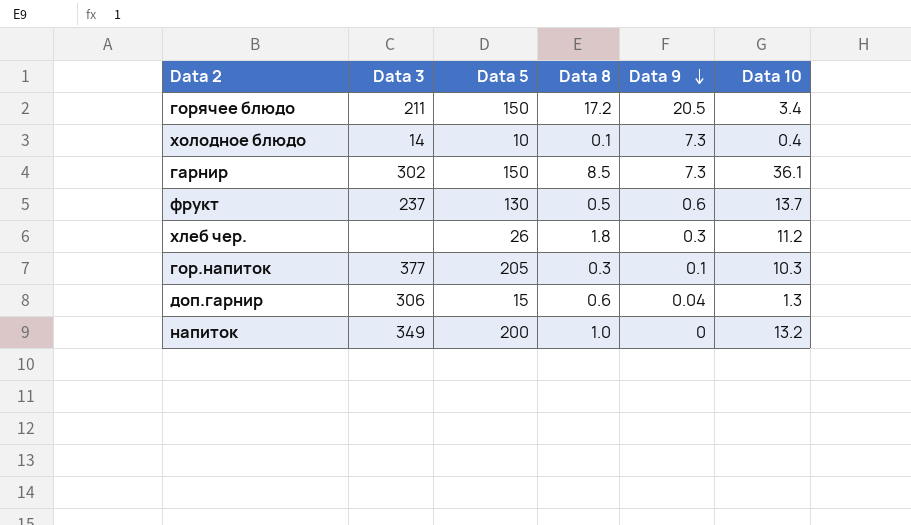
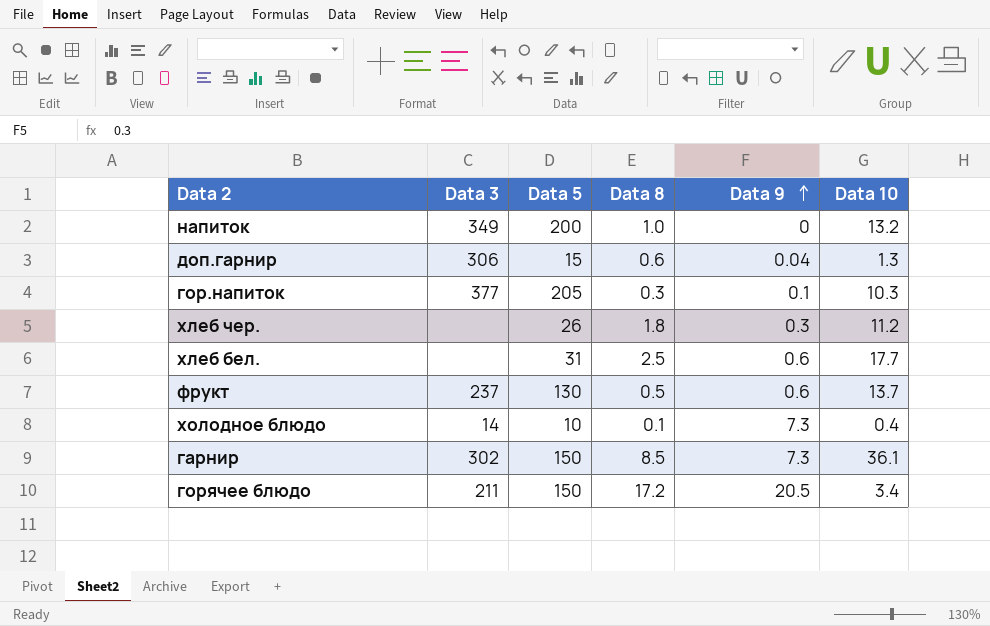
row order: Data 9 descending -> Data 9 ascending
row хлеб бел.: none -> none | 31 | 2.5 | 0.6 | 17.7

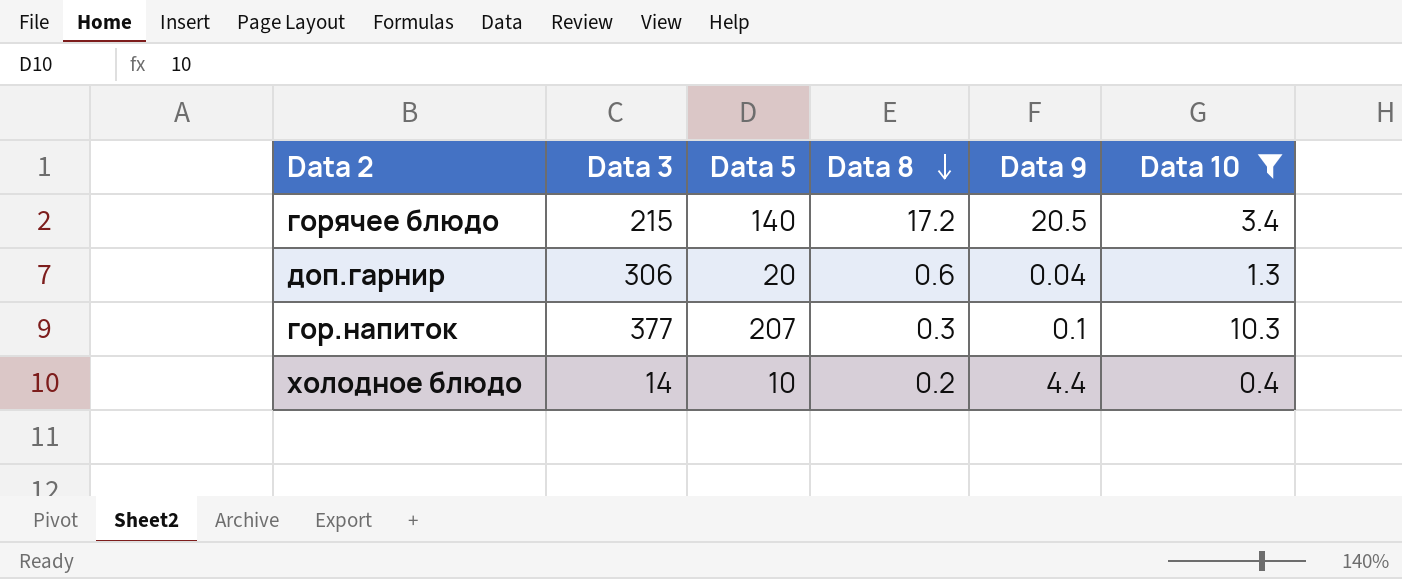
filter: none -> Data 10 <= 10.3
row order: Data 9 ascending -> Data 8 descending
горячее блюдо | Data 3: 211 -> 215
горячее блюдо | Data 5: 150 -> 140
доп.гарнир | Data 5: 15 -> 20
гор.напиток | Data 5: 205 -> 207
холодное блюдо | Data 8: 0.1 -> 0.2
холодное блюдо | Data 9: 7.3 -> 4.4

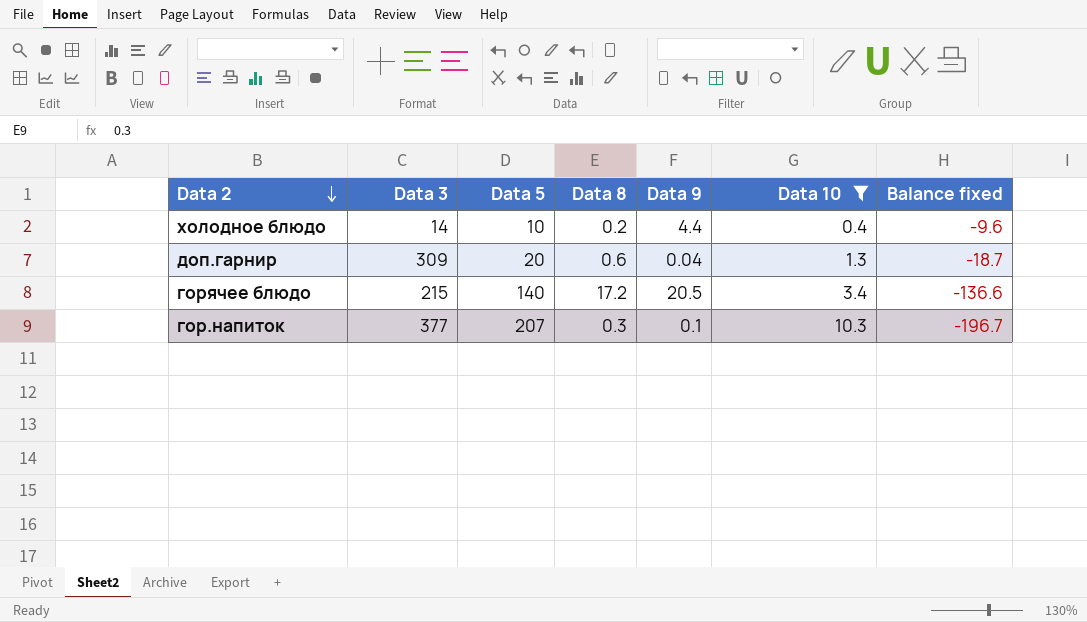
row order: Data 8 descending -> Data 2 descending
column Balance fixed | formula: none -> [Data 10] - [Data 5]
доп.гарнир | Data 3: 306 -> 309

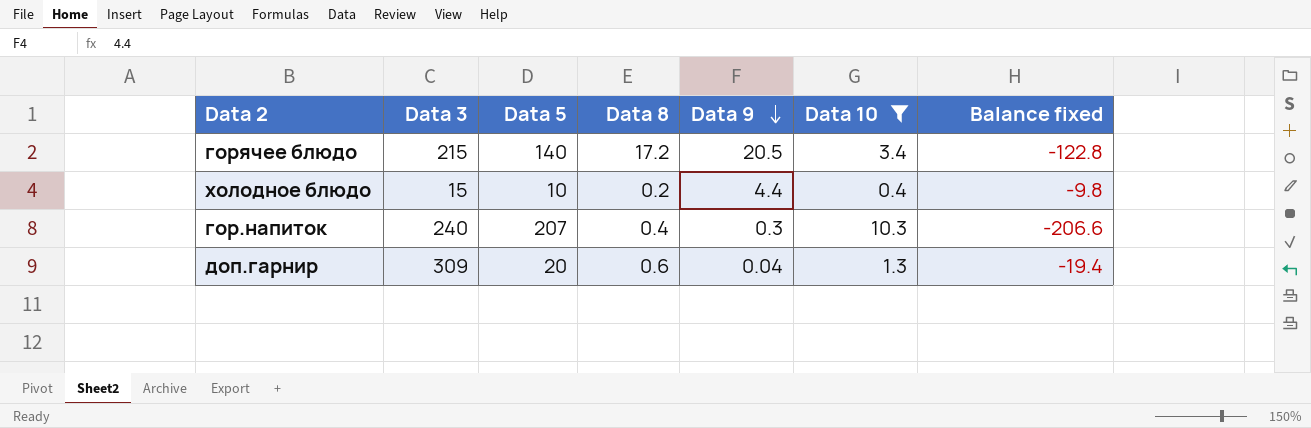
row order: Data 2 descending -> Data 9 descending
column Balance fixed | formula: [Data 10] - [Data 5] -> [Data 8] - [Data 5]
холодное блюдо | Data 3: 14 -> 15
гор.напиток | Data 3: 377 -> 240
гор.напиток | Data 8: 0.3 -> 0.4
гор.напиток | Data 9: 0.1 -> 0.3

